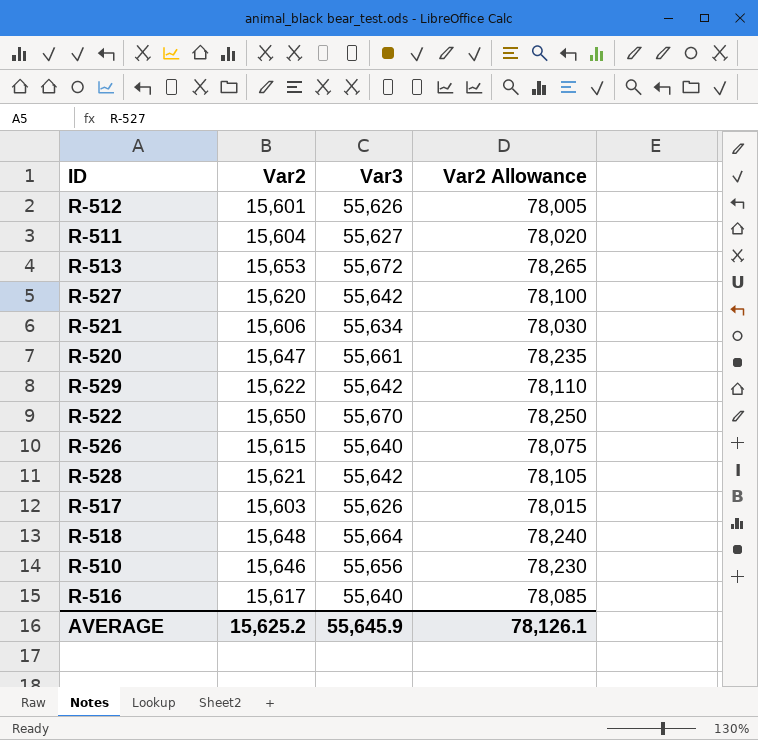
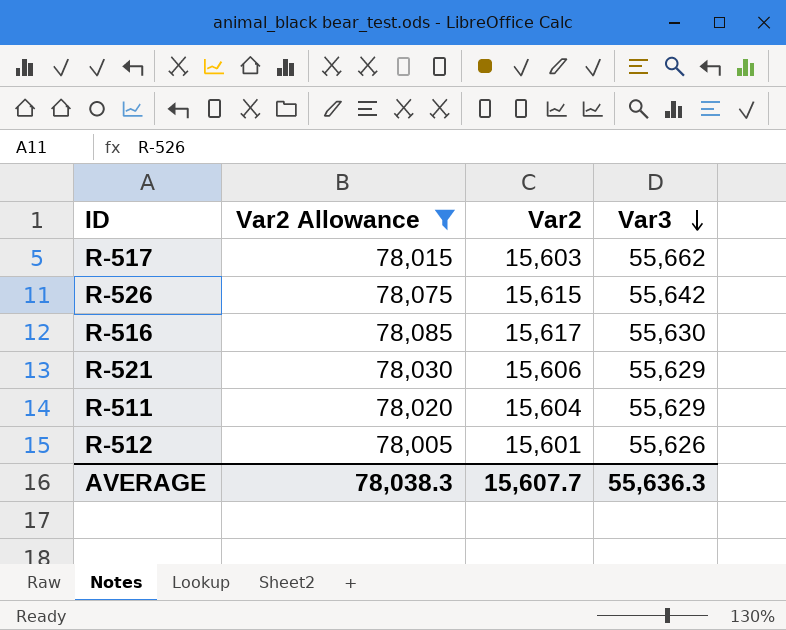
filter: none -> Var2 Allowance <= 78,085
row order: none -> Var3 descending
column Var2 Allowance | position: 4 -> 2
R-517 | Var3: 55,626 -> 55,662
R-526 | Var3: 55,640 -> 55,642
R-516 | Var3: 55,640 -> 55,630
R-521 | Var3: 55,634 -> 55,629
R-511 | Var3: 55,627 -> 55,629
AVERAGE | Var2 Allowance: 78,126.1 -> 78,038.3
AVERAGE | Var2: 15,625.2 -> 15,607.7
AVERAGE | Var3: 55,645.9 -> 55,636.3

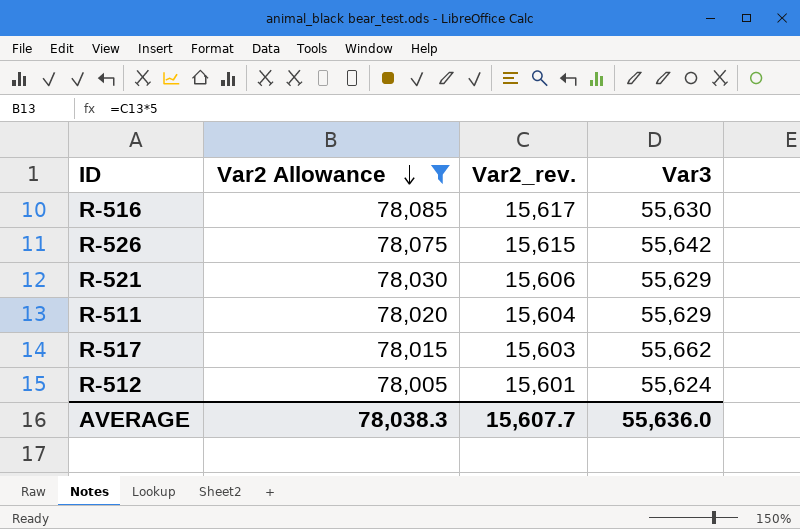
row order: Var3 descending -> Var2 Allowance descending
column name: Var2 -> Var2_rev.
R-512 | Var3: 55,626 -> 55,624
AVERAGE | Var3: 55,636.3 -> 55,636.0

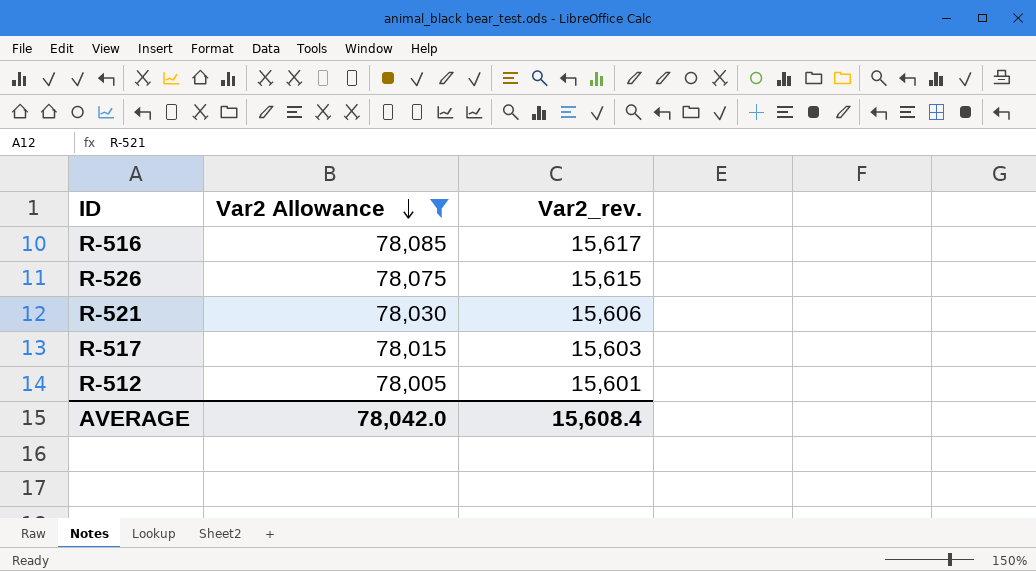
column Var3 | position: 4 -> none
row R-511: 78,020 | 15,604 | 55,629 -> none
AVERAGE | Var2 Allowance: 78,038.3 -> 78,042.0
AVERAGE | Var2_rev.: 15,607.7 -> 15,608.4

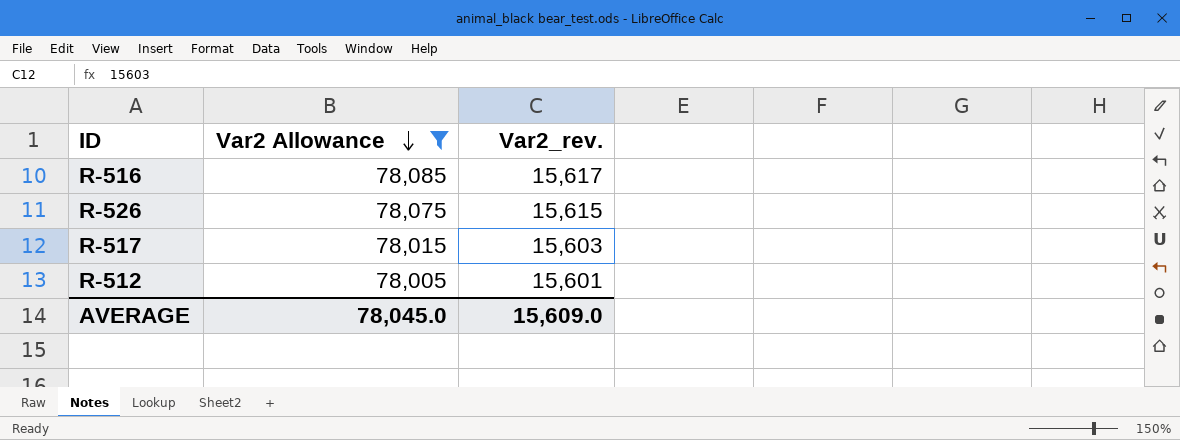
row R-521: 78,030 | 15,606 -> none
AVERAGE | Var2 Allowance: 78,042.0 -> 78,045.0
AVERAGE | Var2_rev.: 15,608.4 -> 15,609.0

